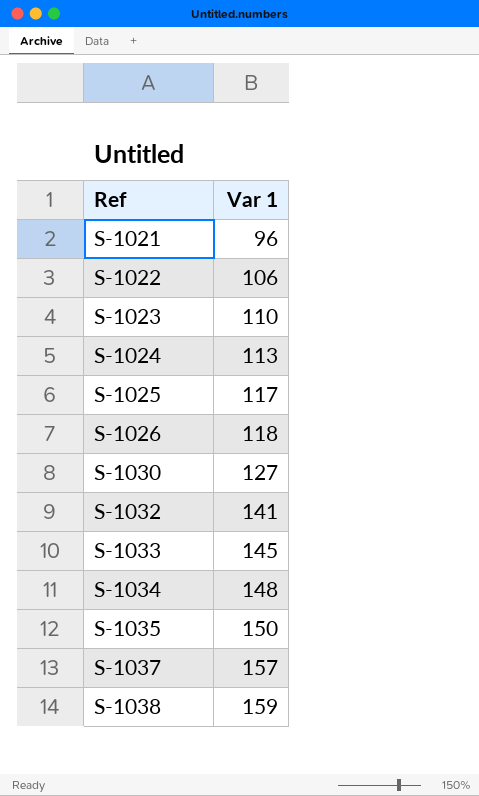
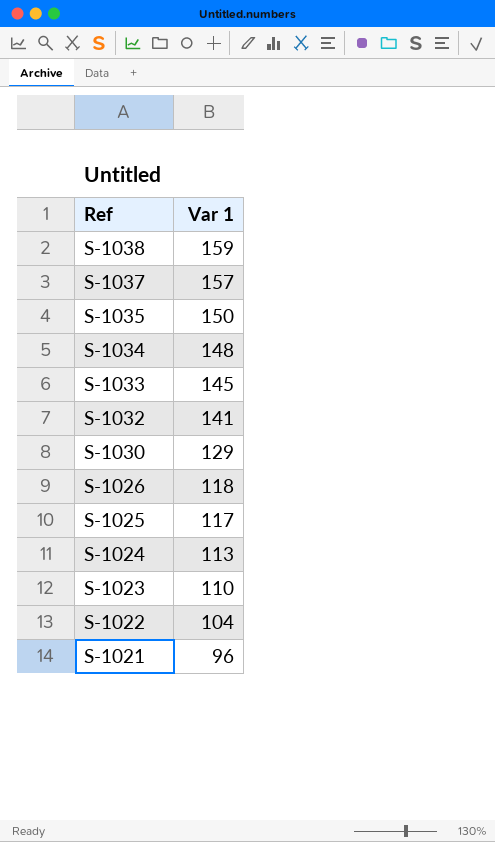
row order: Ref ascending -> Ref descending
S-1030 | Var 1: 127 -> 129
S-1022 | Var 1: 106 -> 104

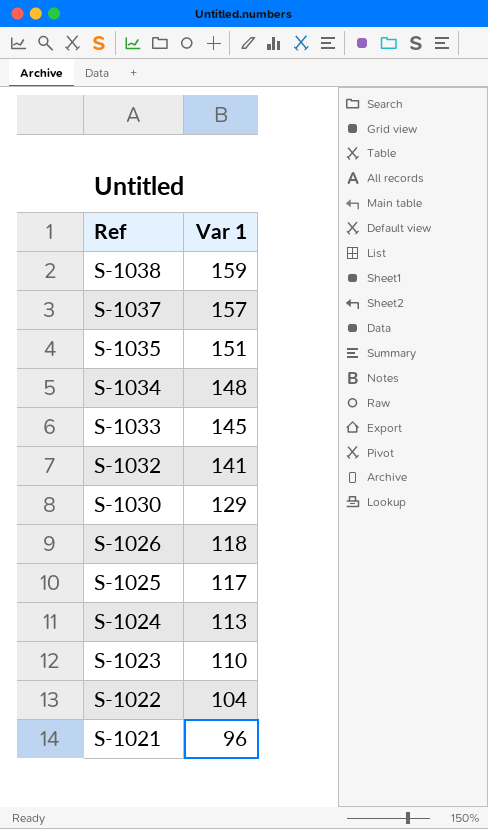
S-1035 | Var 1: 150 -> 151

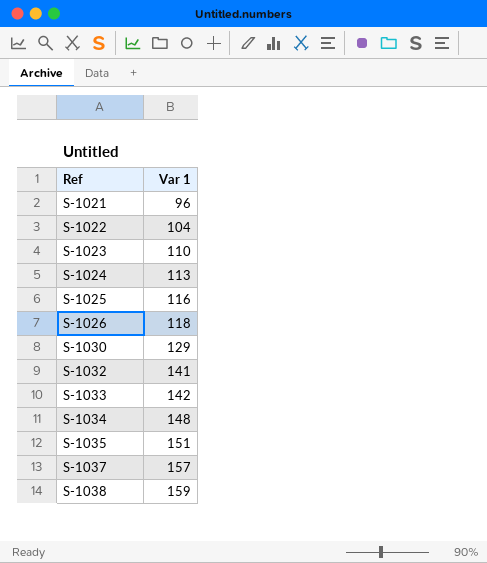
row order: Ref descending -> Ref ascending
S-1025 | Var 1: 117 -> 116
S-1033 | Var 1: 145 -> 142

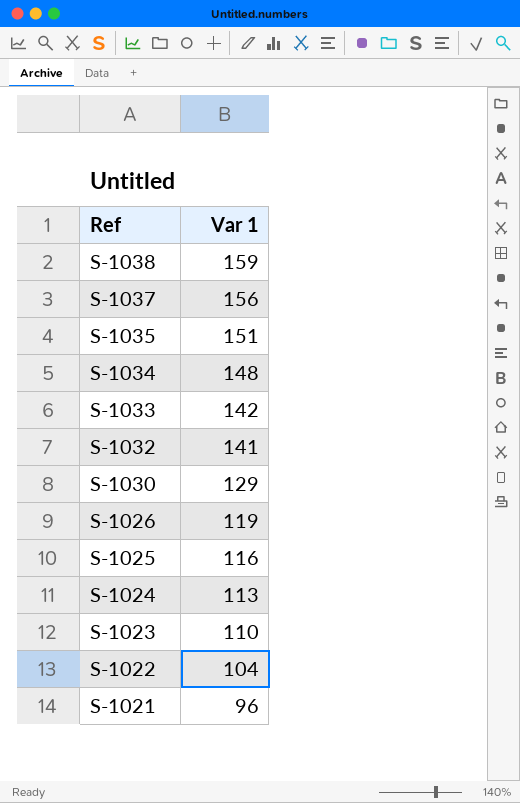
row order: Ref ascending -> Ref descending
S-1037 | Var 1: 157 -> 156
S-1026 | Var 1: 118 -> 119

